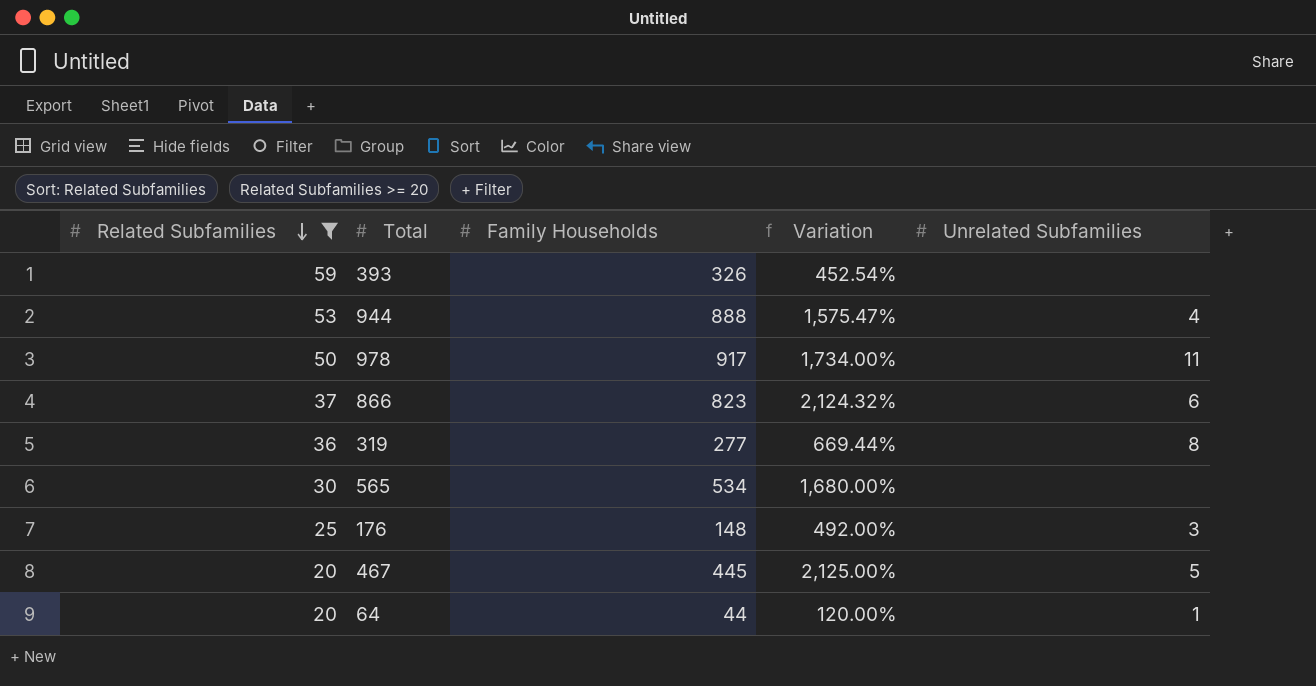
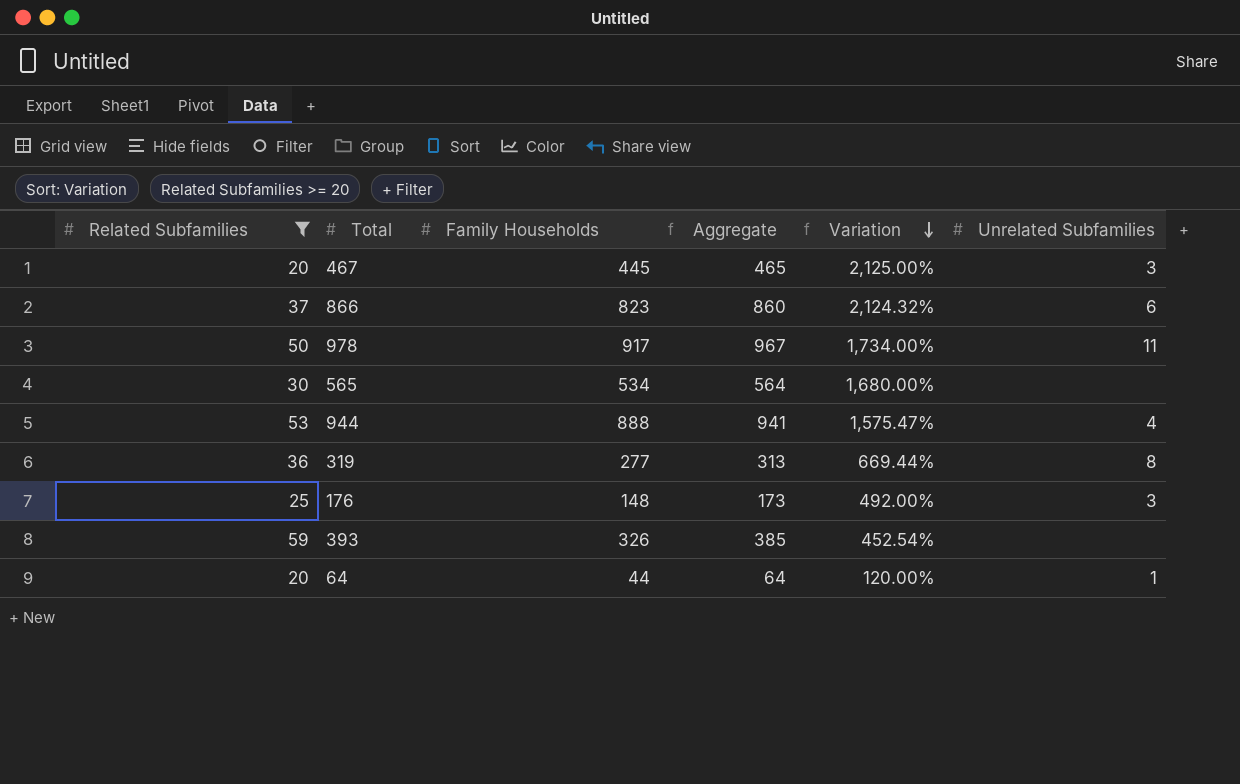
row order: Related Subfamilies descending -> Variation descending
column Aggregate | formula: none -> [Related Subfamilies] + [Family Households]
467 | Unrelated Subfamilies: 5 -> 3

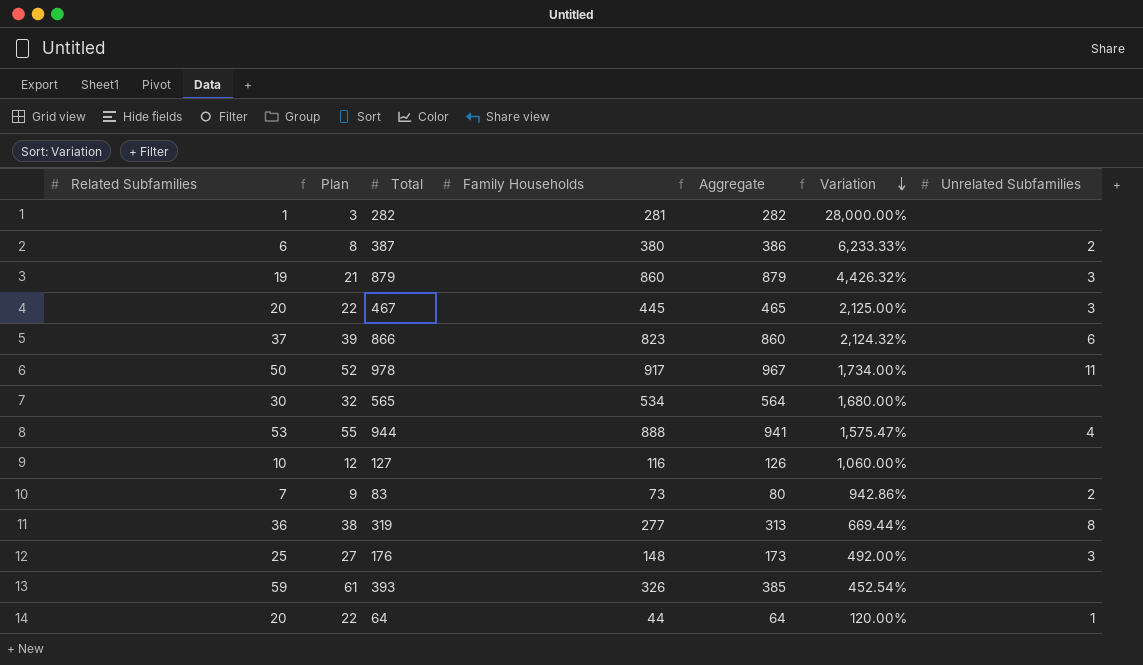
filter: Related Subfamilies >= 20 -> none
column Plan | formula: none -> [Related Subfamilies] + 2

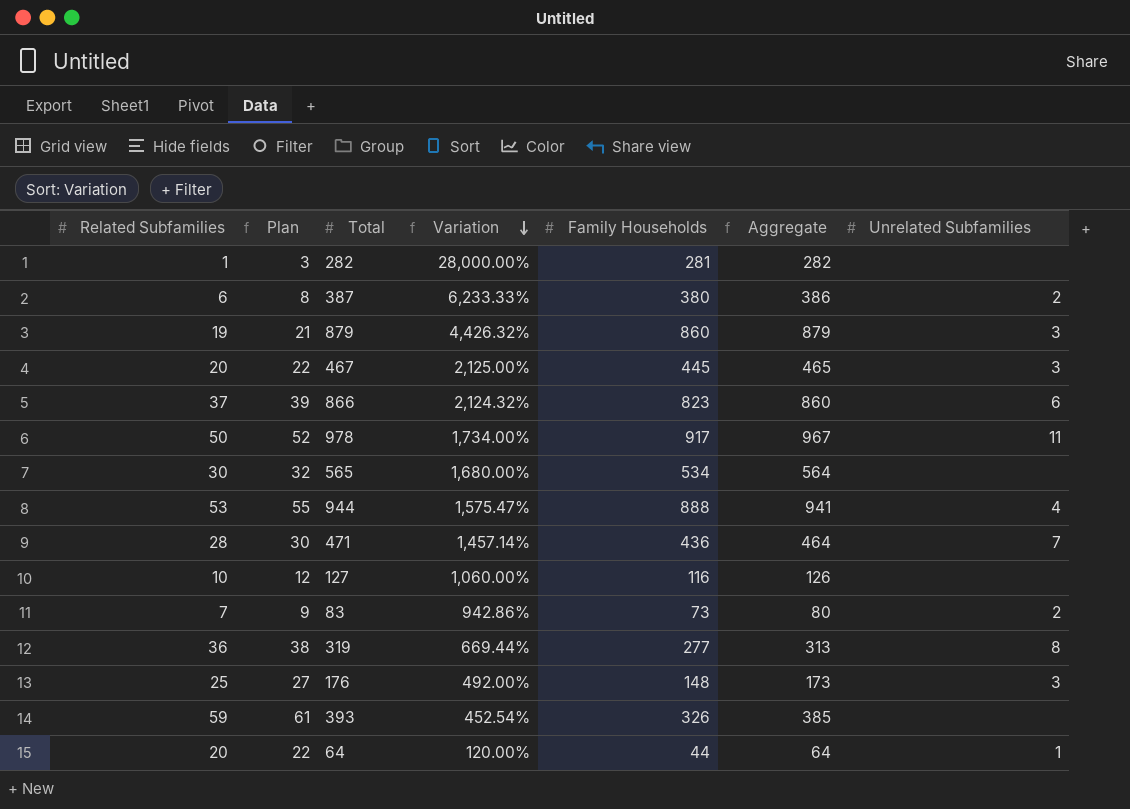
column Variation | position: 6 -> 4
row 471: none -> 28 | 30 | 1,457.14% | 436 | 464 | 7

